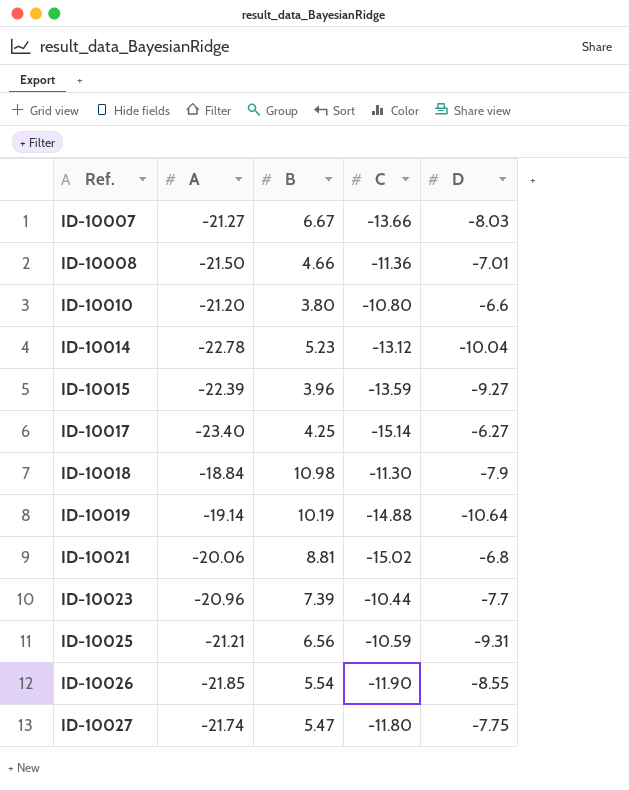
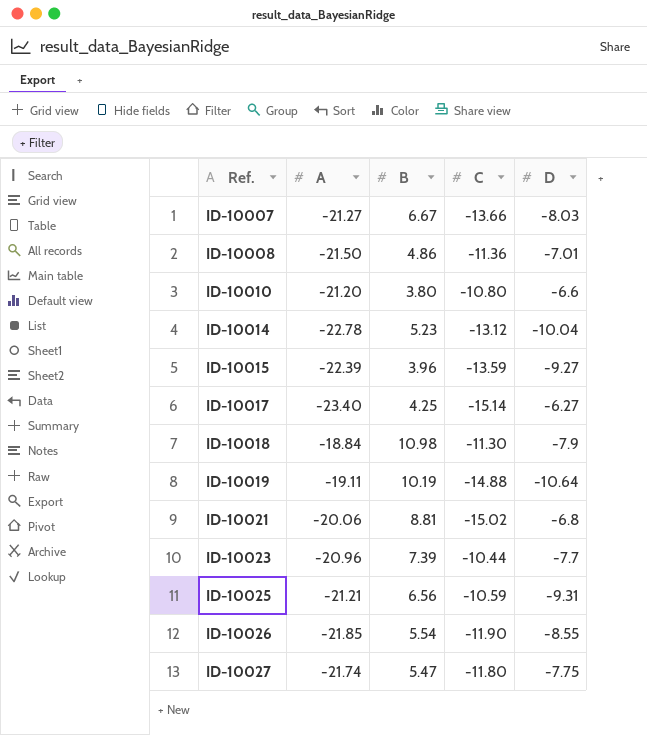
ID-10008 | B: 4.66 -> 4.86
ID-10019 | A: -19.14 -> -19.11

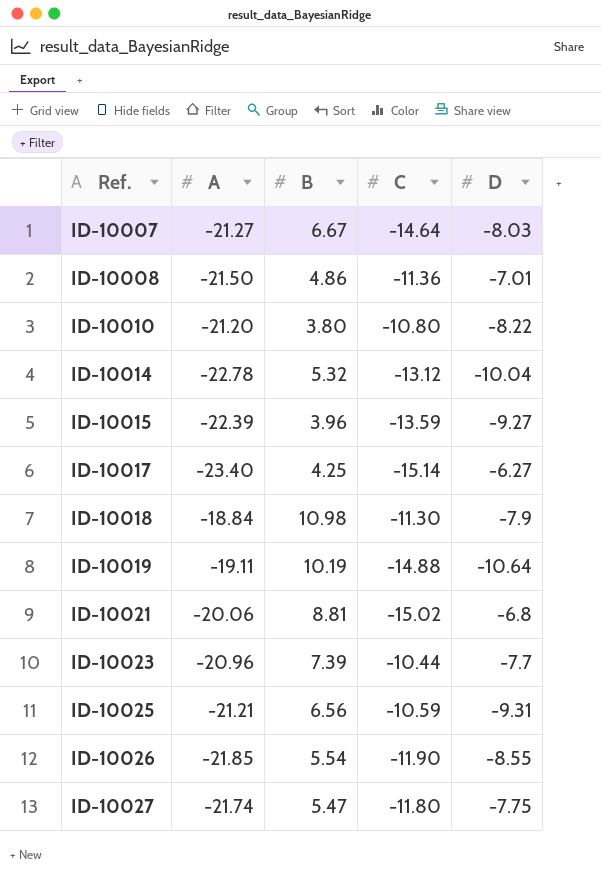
ID-10007 | C: -13.66 -> -14.64
ID-10010 | D: -6.6 -> -8.22
ID-10014 | B: 5.23 -> 5.32

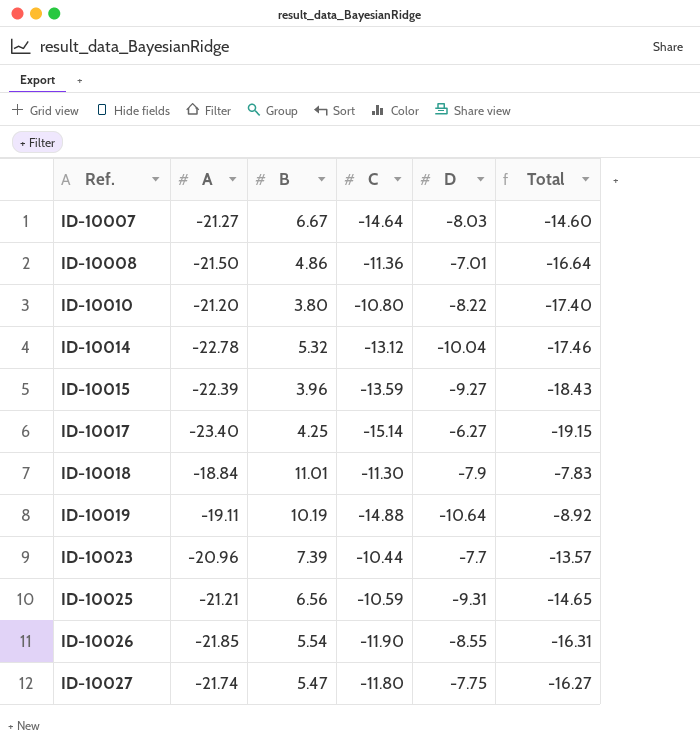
column Total | formula: none -> [A] + [B]
row ID-10021: -20.06 | 8.81 | -15.02 | -6.8 -> none
ID-10018 | B: 10.98 -> 11.01

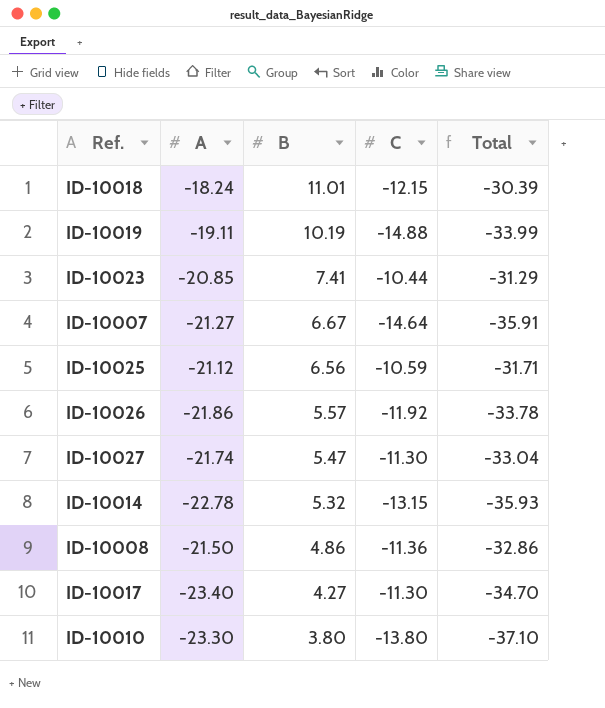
row order: Ref. ascending -> B descending
column D | position: 5 -> none
column Total | formula: [A] + [B] -> [A] + [C]
row ID-10015: -22.39 | 3.96 | -13.59 | -9.27 | -18.43 -> none
ID-10018 | A: -18.84 -> -18.24
ID-10018 | C: -11.30 -> -12.15
ID-10023 | A: -20.96 -> -20.85
ID-10023 | B: 7.39 -> 7.41
ID-10025 | A: -21.21 -> -21.12
ID-10026 | A: -21.85 -> -21.86
ID-10026 | B: 5.54 -> 5.57
ID-10026 | C: -11.90 -> -11.92
ID-10027 | C: -11.80 -> -11.30
ID-10014 | C: -13.12 -> -13.15
ID-10017 | B: 4.25 -> 4.27
ID-10017 | C: -15.14 -> -11.30
ID-10010 | A: -21.20 -> -23.30
ID-10010 | C: -10.80 -> -13.80

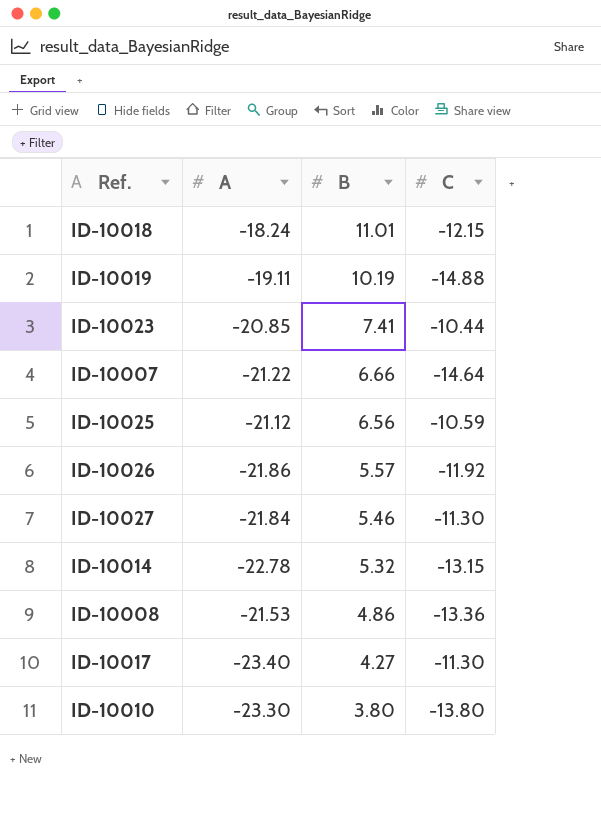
column Total | formula: [A] + [C] -> none
ID-10007 | A: -21.27 -> -21.22
ID-10007 | B: 6.67 -> 6.66
ID-10027 | A: -21.74 -> -21.84
ID-10027 | B: 5.47 -> 5.46
ID-10008 | A: -21.50 -> -21.53
ID-10008 | C: -11.36 -> -13.36

